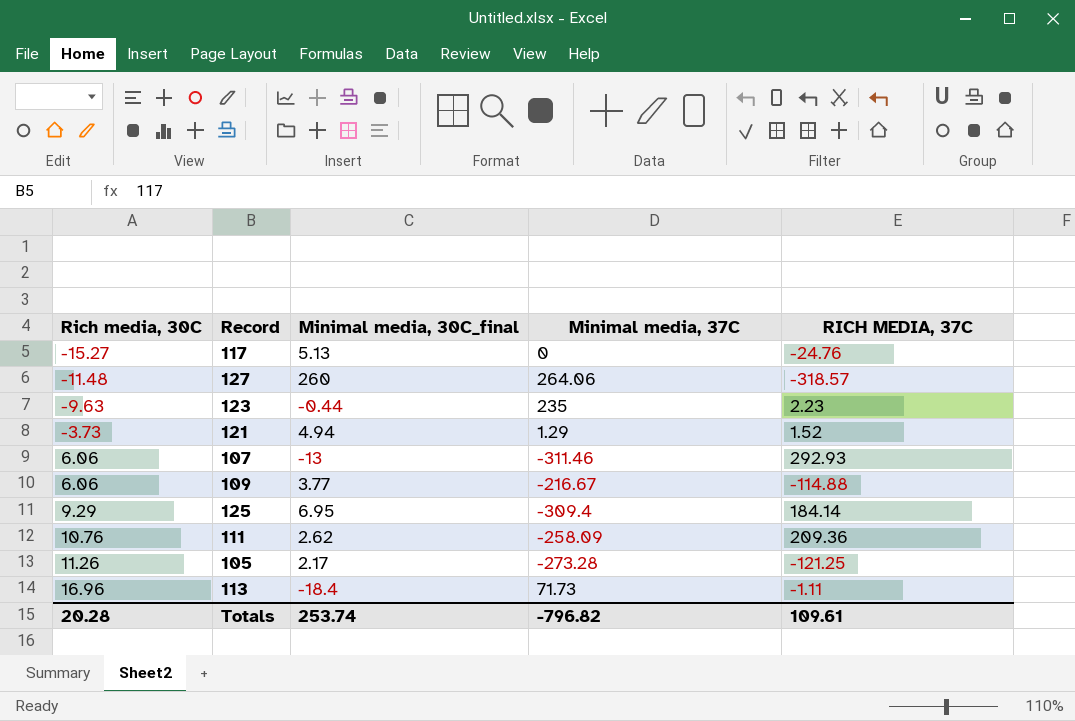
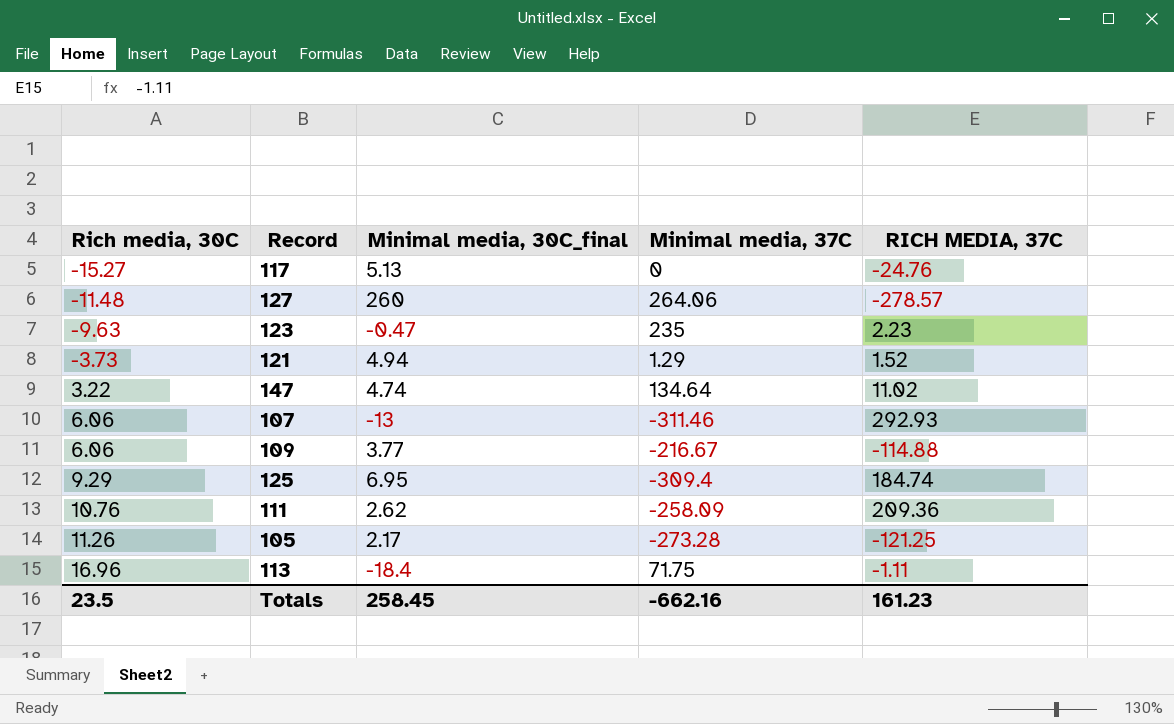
127 | RICH MEDIA, 37C: -318.57 -> -278.57
123 | Minimal media, 30C_final: -0.44 -> -0.47
row 147: none -> 3.22 | 4.74 | 134.64 | 11.02
125 | RICH MEDIA, 37C: 184.14 -> 184.74
113 | Minimal media, 37C: 71.73 -> 71.75
Totals | Rich media, 30C: 20.28 -> 23.5
Totals | Minimal media, 30C_final: 253.74 -> 258.45
Totals | Minimal media, 37C: -796.82 -> -662.16
Totals | RICH MEDIA, 37C: 109.61 -> 161.23

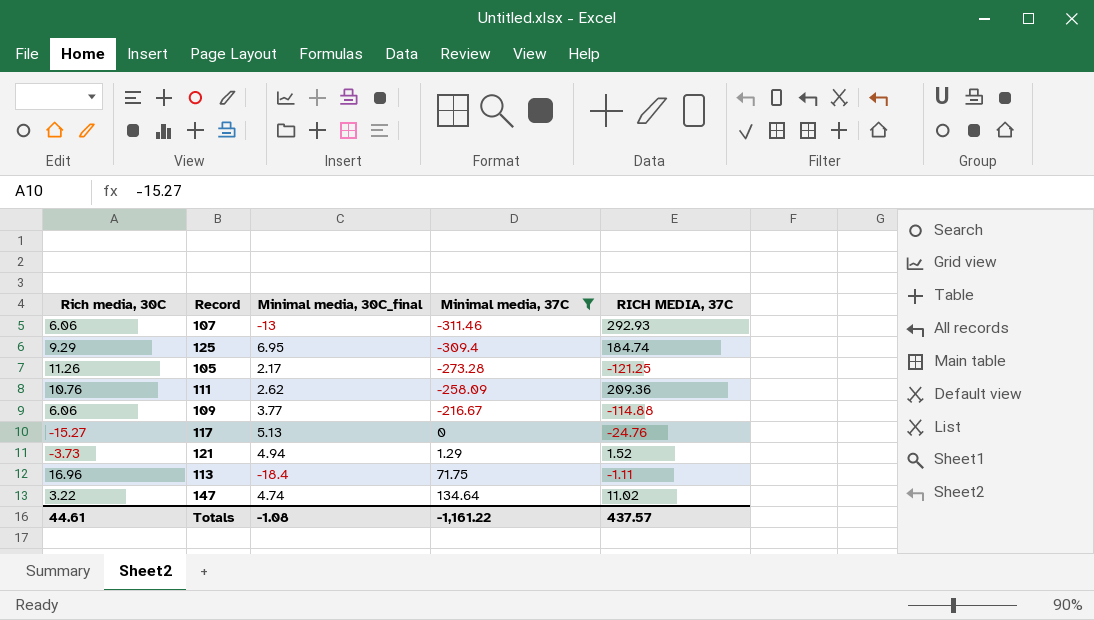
filter: none -> Minimal media, 37C <= 134.64
row order: Rich media, 30C ascending -> Minimal media, 37C ascending
Totals | Rich media, 30C: 23.5 -> 44.61
Totals | Minimal media, 30C_final: 258.45 -> -1.08
Totals | Minimal media, 37C: -662.16 -> -1,161.22
Totals | RICH MEDIA, 37C: 161.23 -> 437.57

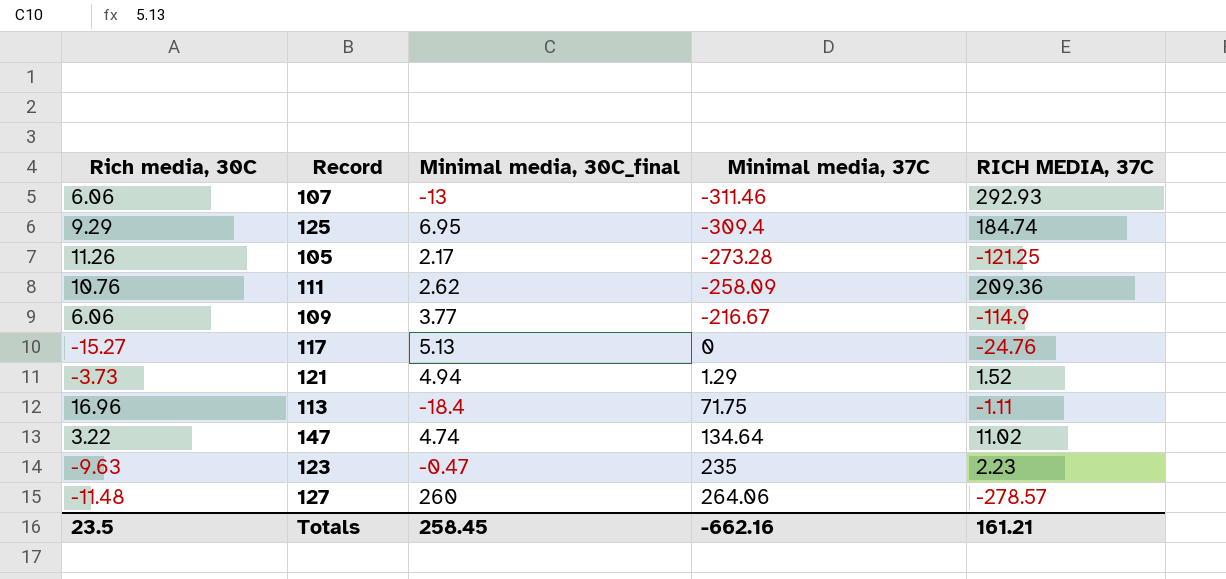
filter: Minimal media, 37C <= 134.64 -> none
109 | RICH MEDIA, 37C: -114.88 -> -114.9
Totals | Rich media, 30C: 44.61 -> 23.5
Totals | Minimal media, 30C_final: -1.08 -> 258.45
Totals | Minimal media, 37C: -1,161.22 -> -662.16
Totals | RICH MEDIA, 37C: 437.57 -> 161.21

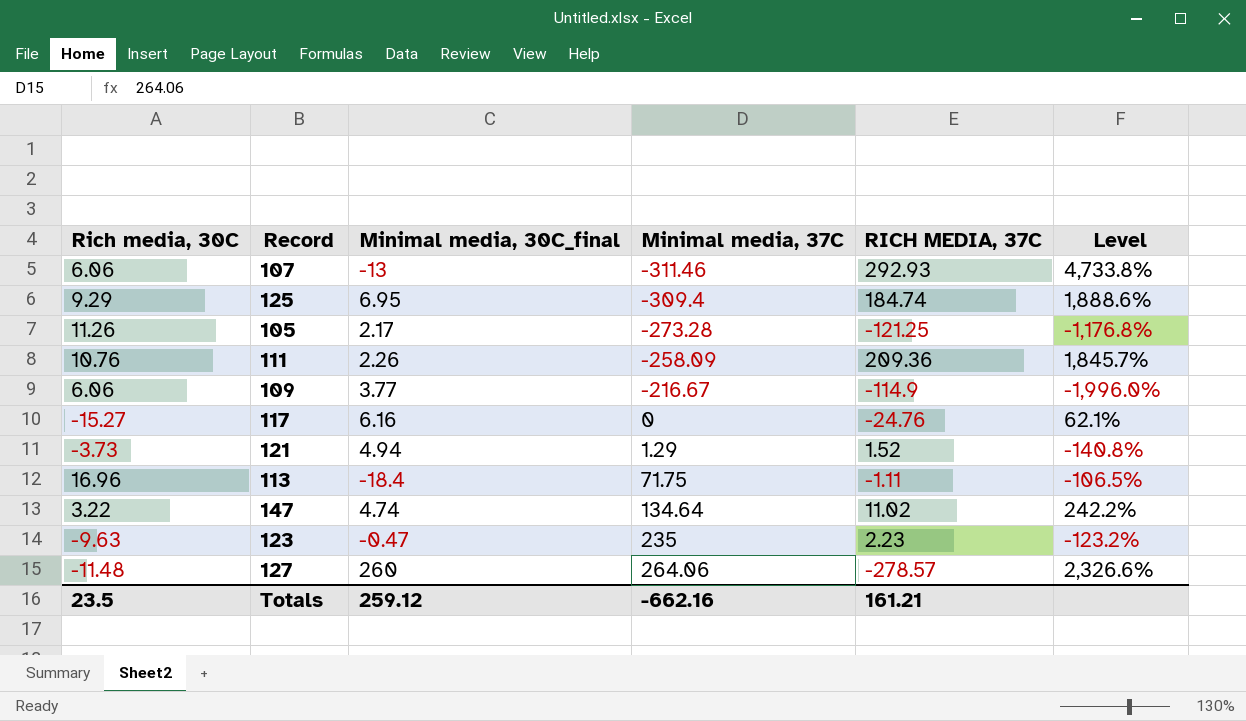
column Level | formula: none -> ([RICH MEDIA, 37C] - [Rich media, 30C]) / [Rich media, 30C]
111 | Minimal media, 30C_final: 2.62 -> 2.26
117 | Minimal media, 30C_final: 5.13 -> 6.16
Totals | Minimal media, 30C_final: 258.45 -> 259.12

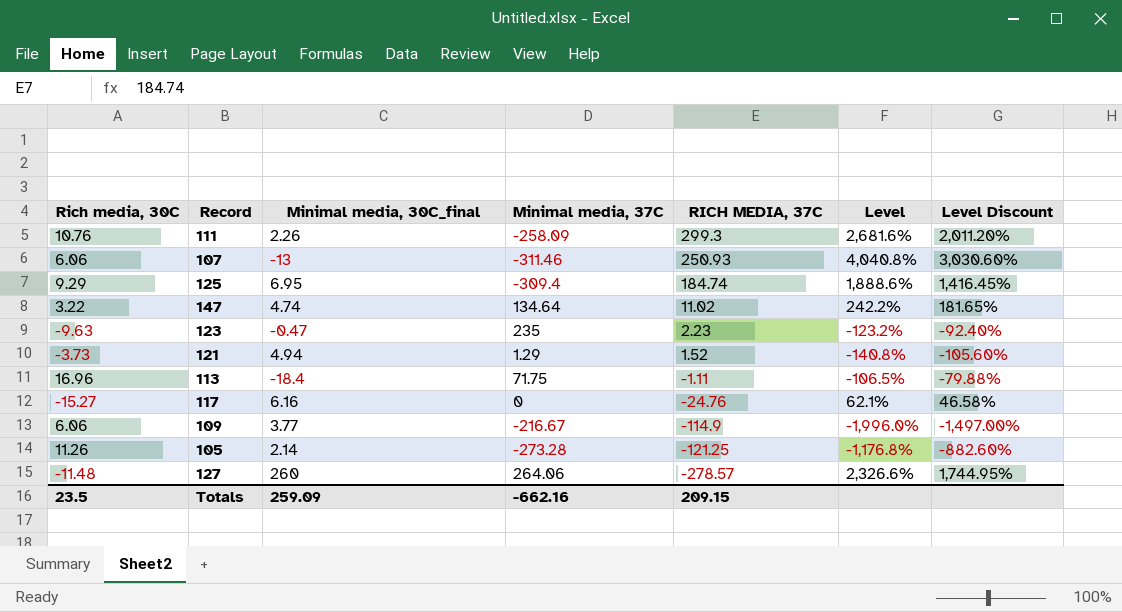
row order: Minimal media, 37C ascending -> RICH MEDIA, 37C descending
column Level Discount | formula: none -> [Level] * 0.75
111 | RICH MEDIA, 37C: 209.36 -> 299.3
111 | Level: 1,845.7% -> 2,681.6%
107 | RICH MEDIA, 37C: 292.93 -> 250.93
107 | Level: 4,733.8% -> 4,040.8%
105 | Minimal media, 30C_final: 2.17 -> 2.14
Totals | Minimal media, 30C_final: 259.12 -> 259.09
Totals | RICH MEDIA, 37C: 161.21 -> 209.15

